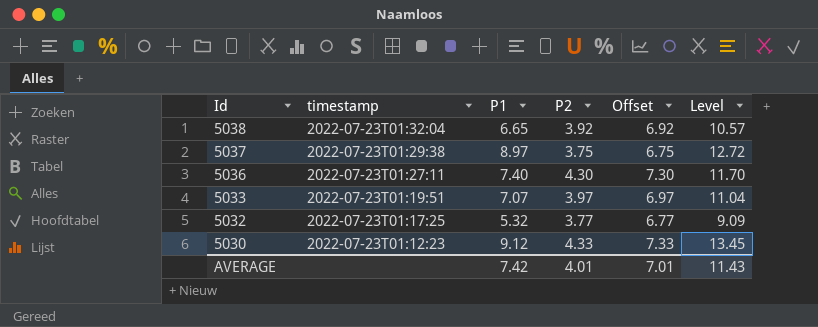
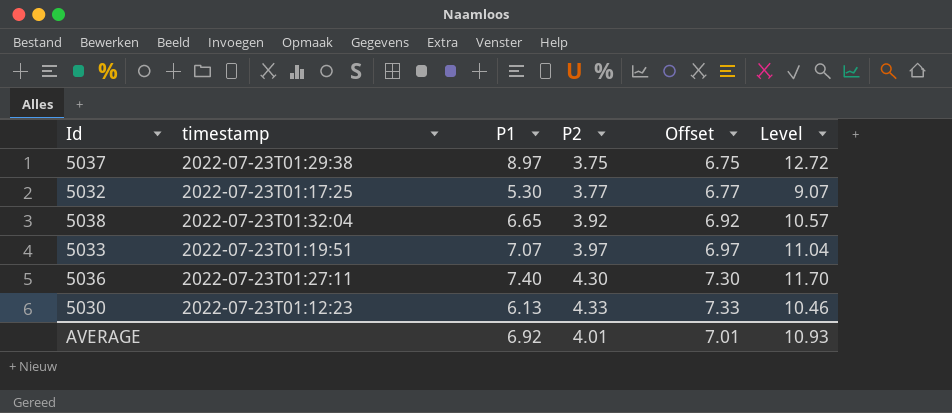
row order: Id descending -> P2 ascending
5032 | P1: 5.32 -> 5.30
5032 | Level: 9.09 -> 9.07
5030 | P1: 9.12 -> 6.13
5030 | Level: 13.45 -> 10.46
AVERAGE | P1: 7.42 -> 6.92
AVERAGE | Level: 11.43 -> 10.93

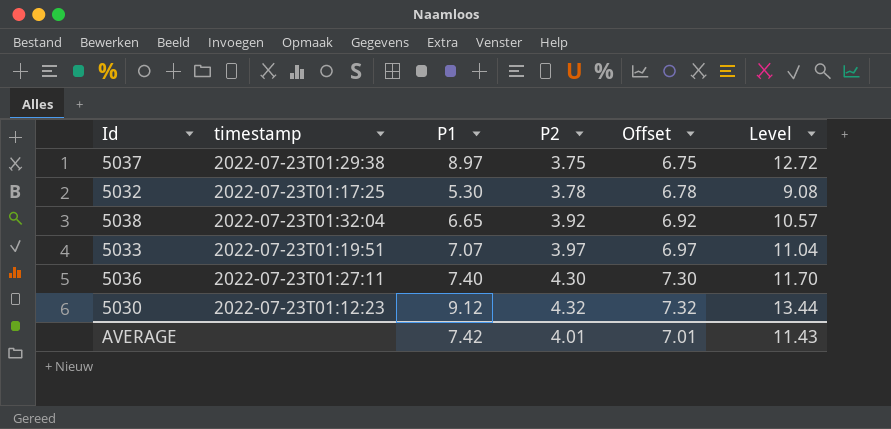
5032 | P2: 3.77 -> 3.78
5032 | Offset: 6.77 -> 6.78
5032 | Level: 9.07 -> 9.08
5030 | P1: 6.13 -> 9.12
5030 | P2: 4.33 -> 4.32
5030 | Offset: 7.33 -> 7.32
5030 | Level: 10.46 -> 13.44
AVERAGE | P1: 6.92 -> 7.42
AVERAGE | Level: 10.93 -> 11.43

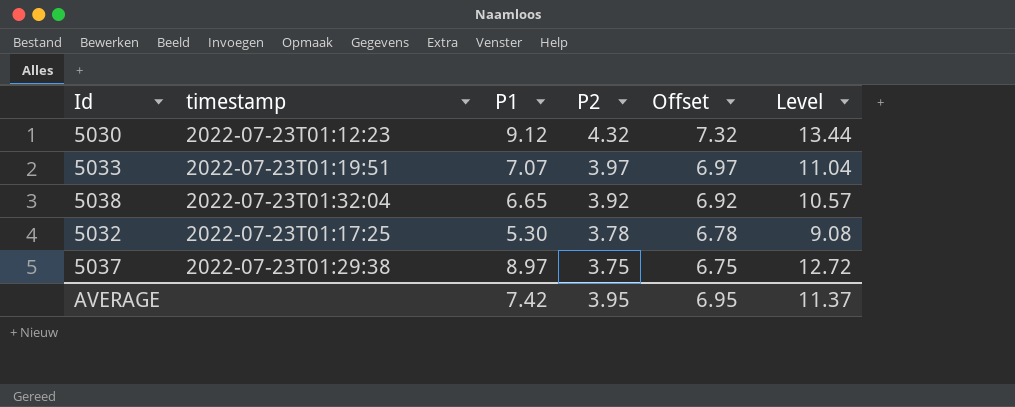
row order: P2 ascending -> P2 descending
row 5036: 2022-07-23T01:27:11 | 7.40 | 4.30 | 7.30 | 11.70 -> none
AVERAGE | P2: 4.01 -> 3.95
AVERAGE | Offset: 7.01 -> 6.95
AVERAGE | Level: 11.43 -> 11.37

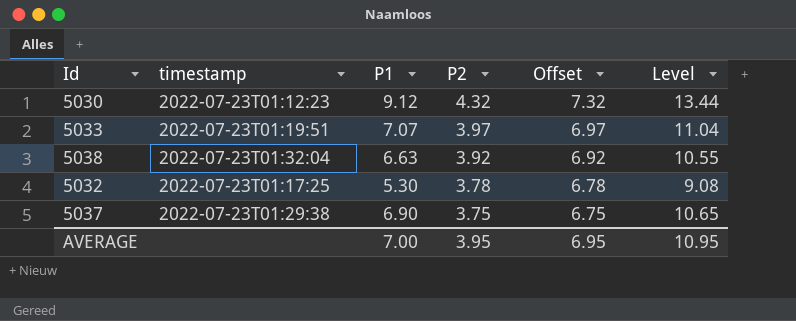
5038 | P1: 6.65 -> 6.63
5038 | Level: 10.57 -> 10.55
5037 | P1: 8.97 -> 6.90
5037 | Level: 12.72 -> 10.65
AVERAGE | P1: 7.42 -> 7.00
AVERAGE | Level: 11.37 -> 10.95

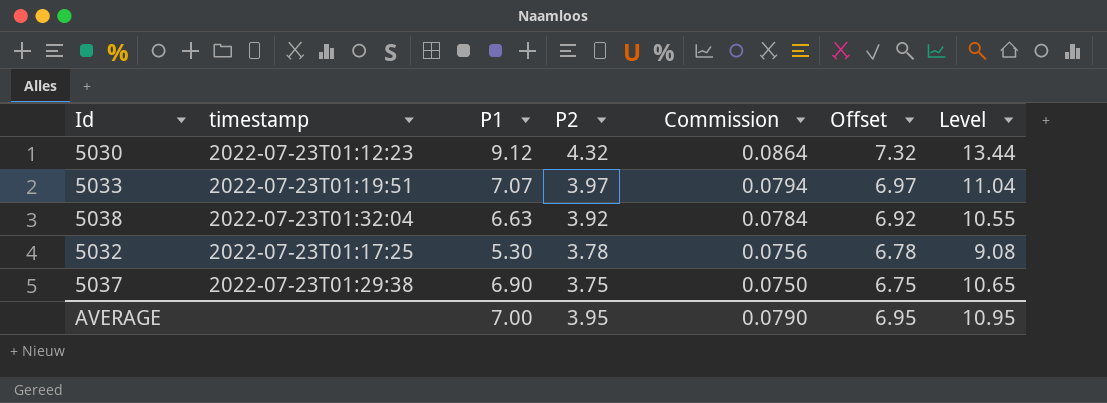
column Commission | formula: none -> [P2] * 0.02

